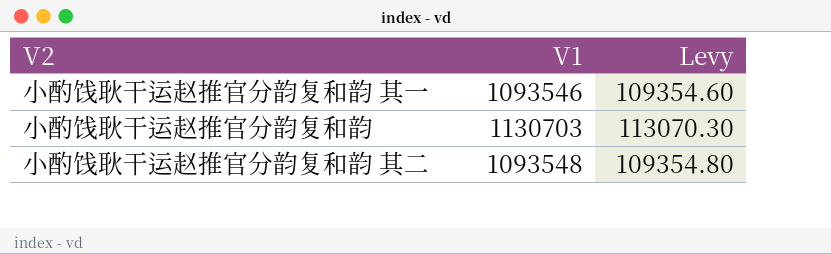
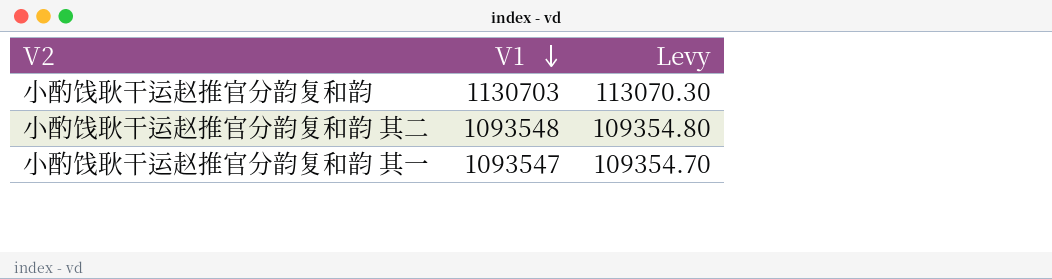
row order: none -> V1 descending
小酌饯耿干运赵推官分韵复和韵 其一 | V1: 1093546 -> 1093547
小酌饯耿干运赵推官分韵复和韵 其一 | Levy: 109354.60 -> 109354.70

